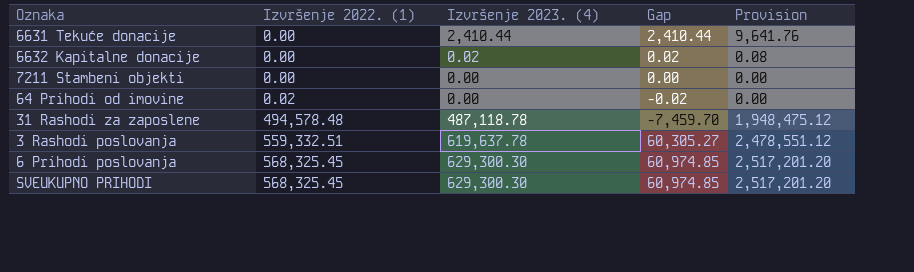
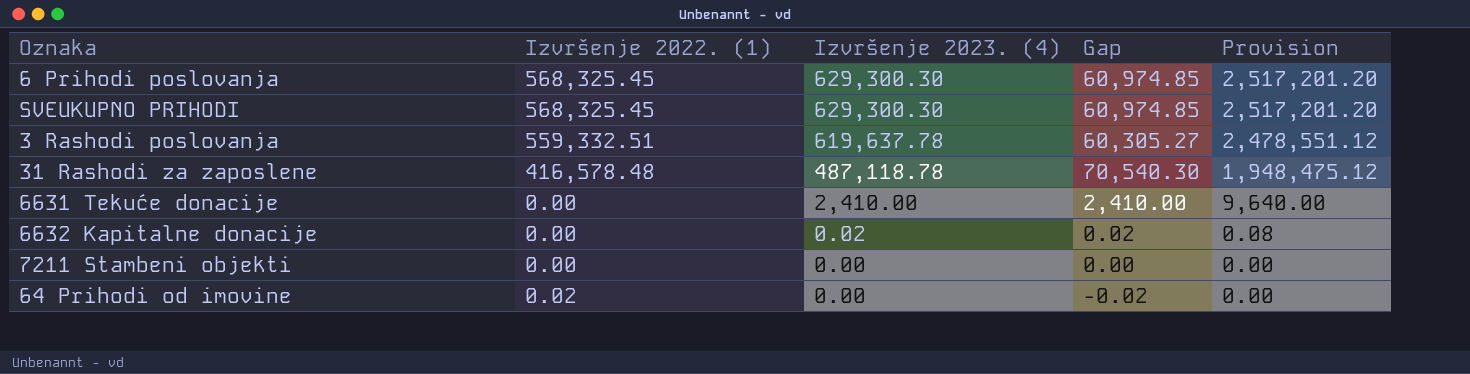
row order: Izvršenje 2022. (1) ascending -> Izvršenje 2023. (4) descending
31 Rashodi za zaposlene | Izvršenje 2022. (1): 494,578.48 -> 416,578.48
31 Rashodi za zaposlene | Gap: -7,459.70 -> 70,540.30
6631 Tekuće donacije | Izvršenje 2023. (4): 2,410.44 -> 2,410.00
6631 Tekuće donacije | Gap: 2,410.44 -> 2,410.00
6631 Tekuće donacije | Provision: 9,641.76 -> 9,640.00

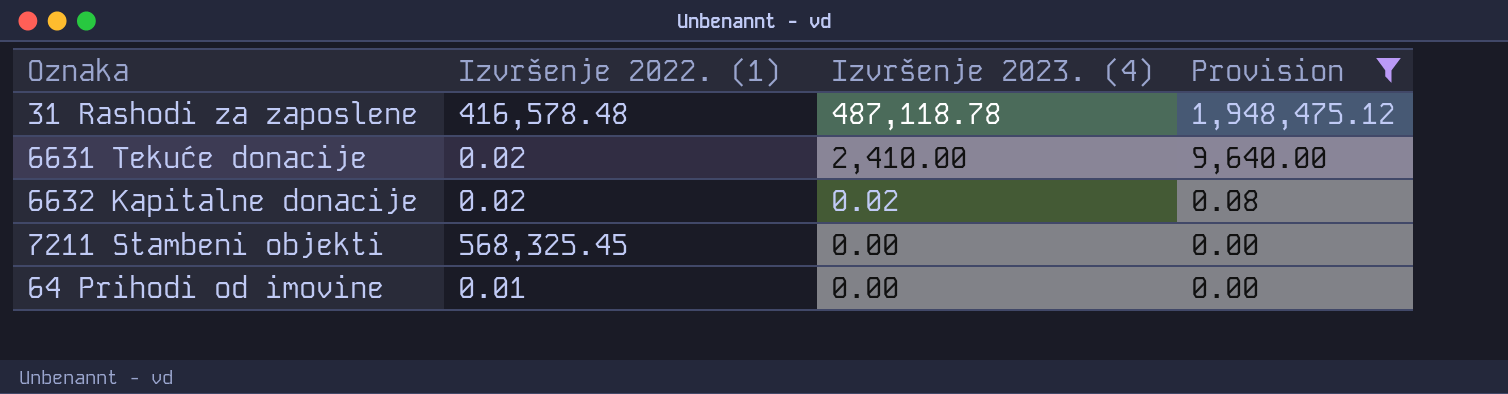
filter: none -> Provision <= 1,948,475.12
column Gap | formula: [Izvršenje 2023. (4)] - [Izvršenje 2022. (1)] -> none
6631 Tekuće donacije | Izvršenje 2022. (1): 0.00 -> 0.02
6632 Kapitalne donacije | Izvršenje 2022. (1): 0.00 -> 0.02
7211 Stambeni objekti | Izvršenje 2022. (1): 0.00 -> 568,325.45
64 Prihodi od imovine | Izvršenje 2022. (1): 0.02 -> 0.01

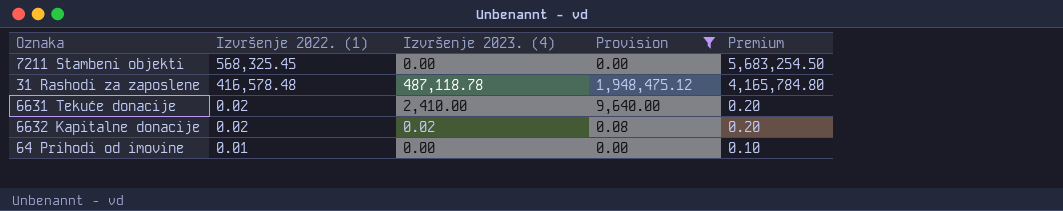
row order: Izvršenje 2023. (4) descending -> Izvršenje 2022. (1) descending
column Premium | formula: none -> [Izvršenje 2022. (1)] * 10

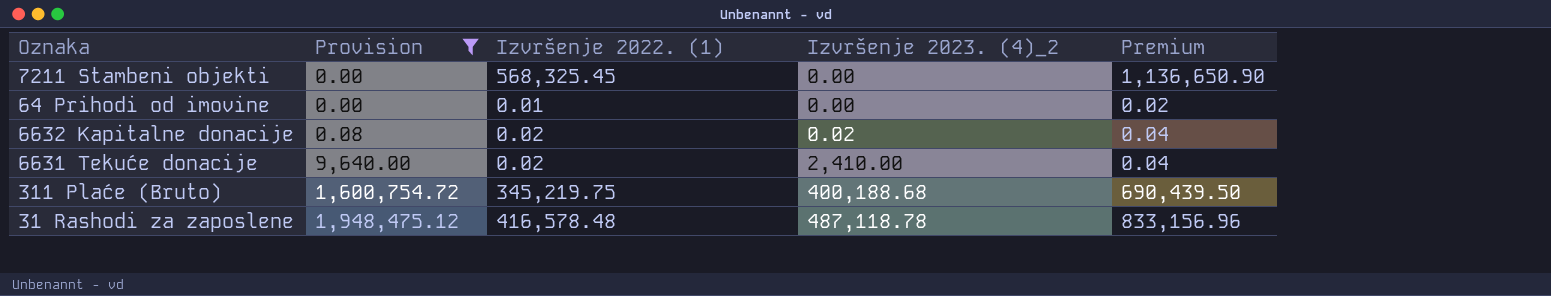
row order: Izvršenje 2022. (1) descending -> Provision ascending
column Provision | position: 4 -> 2
column name: Izvršenje 2023. (4) -> Izvršenje 2023. (4)_2
column Premium | formula: [Izvršenje 2022. (1)] * 10 -> [Izvršenje 2022. (1)] * 2
row 311 Plaće (Bruto): none -> 1,600,754.72 | 345,219.75 | 400,188.68 | 690,439.50

